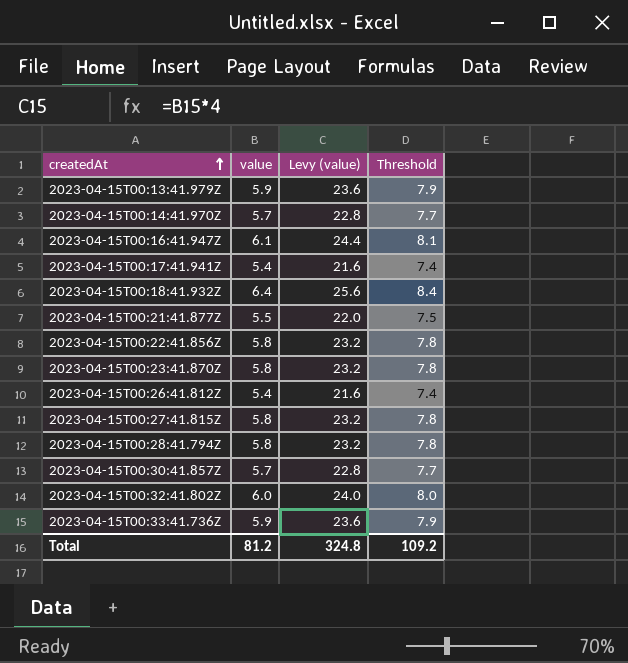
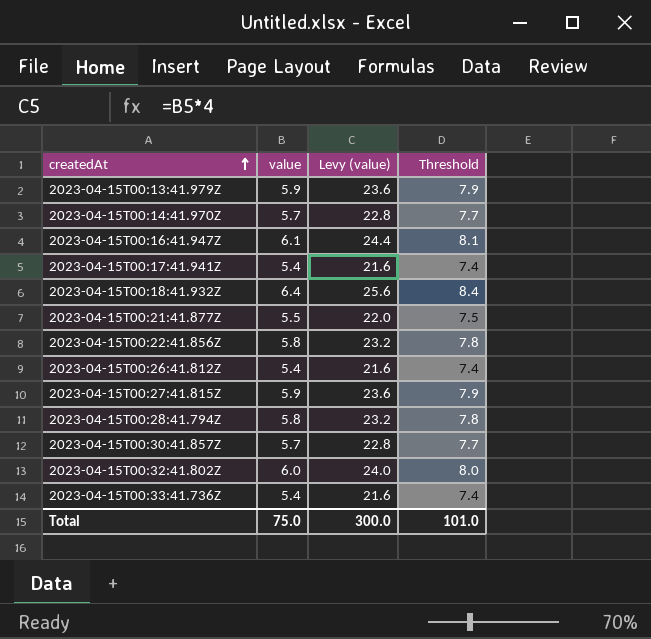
row 2023-04-15T00:23:41.870Z: 5.8 | 23.2 | 7.8 -> none
2023-04-15T00:27:41.815Z | value: 5.8 -> 5.9
2023-04-15T00:27:41.815Z | Levy (value): 23.2 -> 23.6
2023-04-15T00:27:41.815Z | Threshold: 7.8 -> 7.9
2023-04-15T00:33:41.736Z | value: 5.9 -> 5.4
2023-04-15T00:33:41.736Z | Levy (value): 23.6 -> 21.6
2023-04-15T00:33:41.736Z | Threshold: 7.9 -> 7.4
Total | value: 81.2 -> 75.0
Total | Levy (value): 324.8 -> 300.0
Total | Threshold: 109.2 -> 101.0

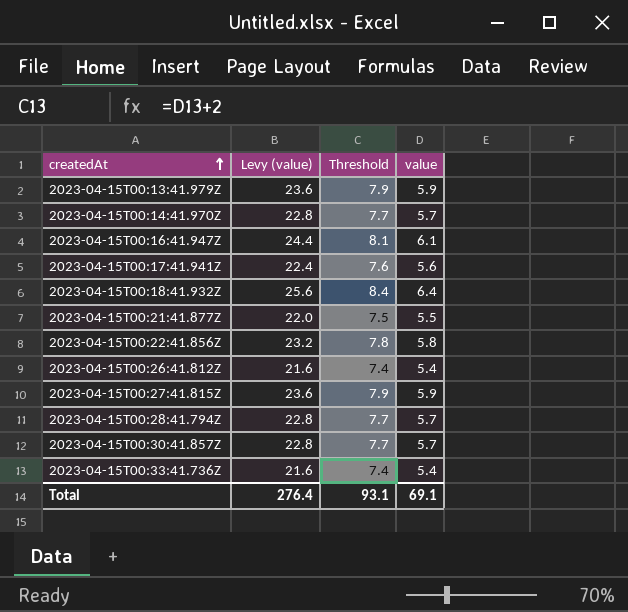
column value | position: 2 -> 4
row 2023-04-15T00:32:41.802Z: 6.0 | 24.0 | 8.0 -> none
2023-04-15T00:17:41.941Z | Levy (value): 21.6 -> 22.4
2023-04-15T00:17:41.941Z | Threshold: 7.4 -> 7.6
2023-04-15T00:17:41.941Z | value: 5.4 -> 5.6
2023-04-15T00:28:41.794Z | Levy (value): 23.2 -> 22.8
2023-04-15T00:28:41.794Z | Threshold: 7.8 -> 7.7
2023-04-15T00:28:41.794Z | value: 5.8 -> 5.7
Total | Levy (value): 300.0 -> 276.4
Total | Threshold: 101.0 -> 93.1
Total | value: 75.0 -> 69.1

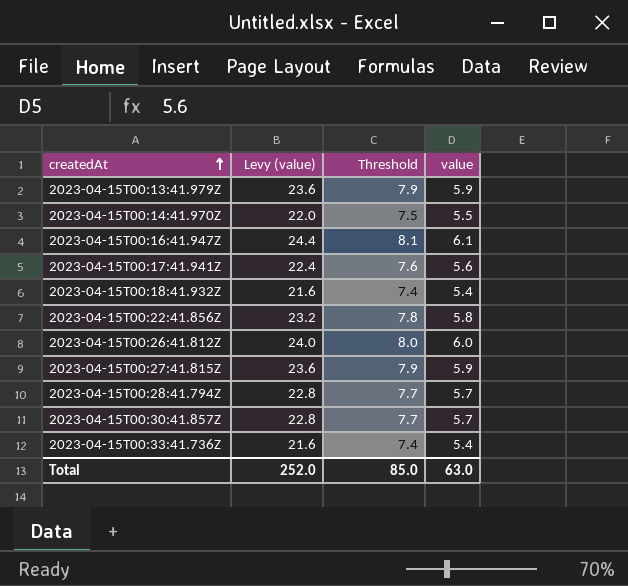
row 2023-04-15T00:21:41.877Z: 22.0 | 7.5 | 5.5 -> none
2023-04-15T00:14:41.970Z | Levy (value): 22.8 -> 22.0
2023-04-15T00:14:41.970Z | Threshold: 7.7 -> 7.5
2023-04-15T00:14:41.970Z | value: 5.7 -> 5.5
2023-04-15T00:18:41.932Z | Levy (value): 25.6 -> 21.6
2023-04-15T00:18:41.932Z | Threshold: 8.4 -> 7.4
2023-04-15T00:18:41.932Z | value: 6.4 -> 5.4
2023-04-15T00:26:41.812Z | Levy (value): 21.6 -> 24.0
2023-04-15T00:26:41.812Z | Threshold: 7.4 -> 8.0
2023-04-15T00:26:41.812Z | value: 5.4 -> 6.0
Total | Levy (value): 276.4 -> 252.0
Total | Threshold: 93.1 -> 85.0
Total | value: 69.1 -> 63.0

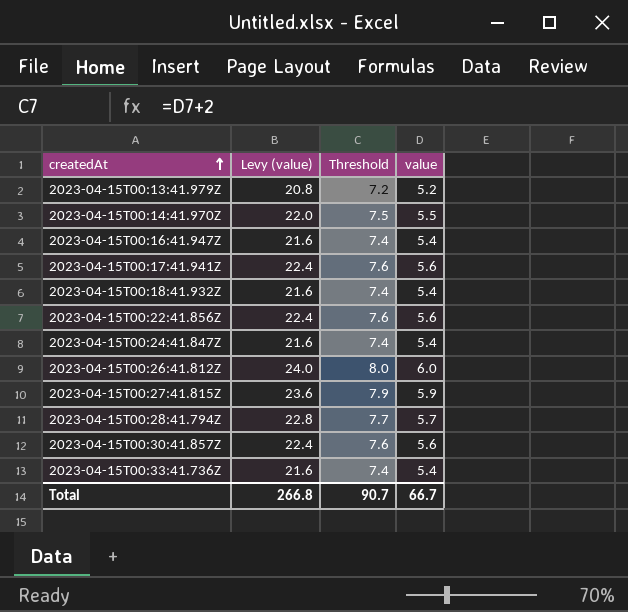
2023-04-15T00:13:41.979Z | Levy (value): 23.6 -> 20.8
2023-04-15T00:13:41.979Z | Threshold: 7.9 -> 7.2
2023-04-15T00:13:41.979Z | value: 5.9 -> 5.2
2023-04-15T00:16:41.947Z | Levy (value): 24.4 -> 21.6
2023-04-15T00:16:41.947Z | Threshold: 8.1 -> 7.4
2023-04-15T00:16:41.947Z | value: 6.1 -> 5.4
2023-04-15T00:22:41.856Z | Levy (value): 23.2 -> 22.4
2023-04-15T00:22:41.856Z | Threshold: 7.8 -> 7.6
2023-04-15T00:22:41.856Z | value: 5.8 -> 5.6
row 2023-04-15T00:24:41.847Z: none -> 21.6 | 7.4 | 5.4
2023-04-15T00:30:41.857Z | Levy (value): 22.8 -> 22.4
2023-04-15T00:30:41.857Z | Threshold: 7.7 -> 7.6
2023-04-15T00:30:41.857Z | value: 5.7 -> 5.6
Total | Levy (value): 252.0 -> 266.8
Total | Threshold: 85.0 -> 90.7
Total | value: 63.0 -> 66.7

